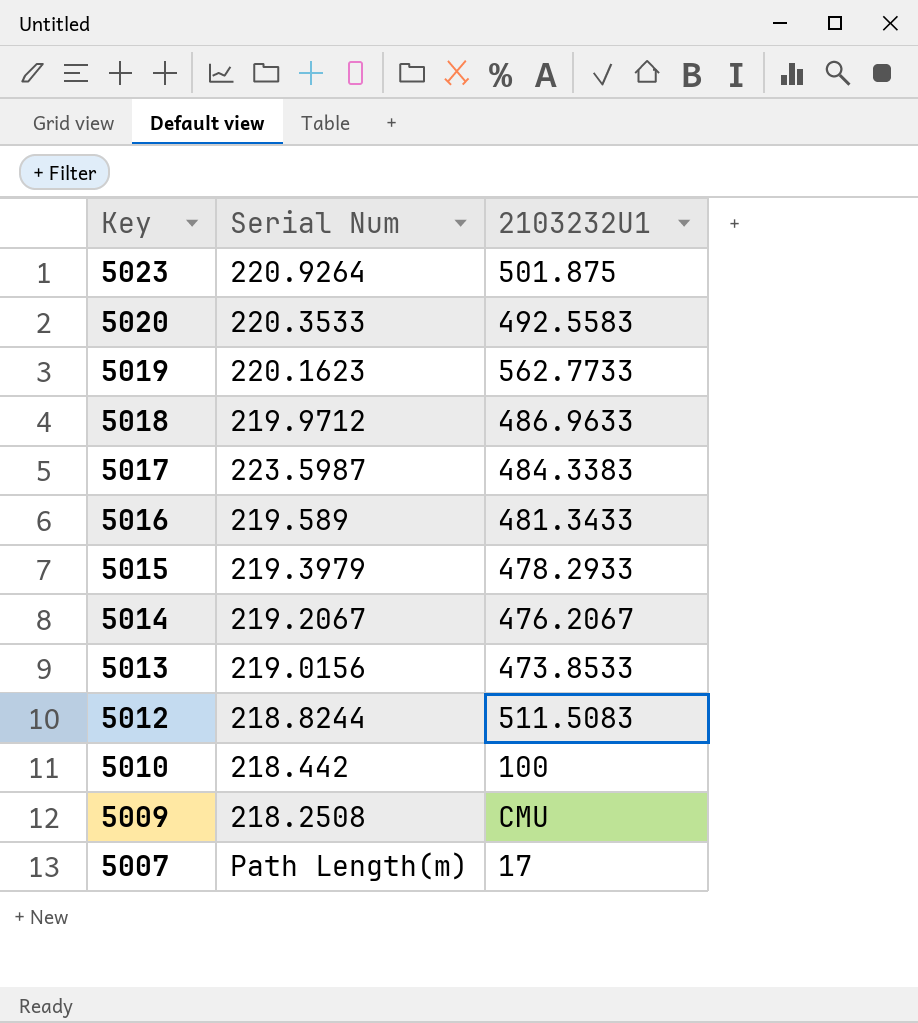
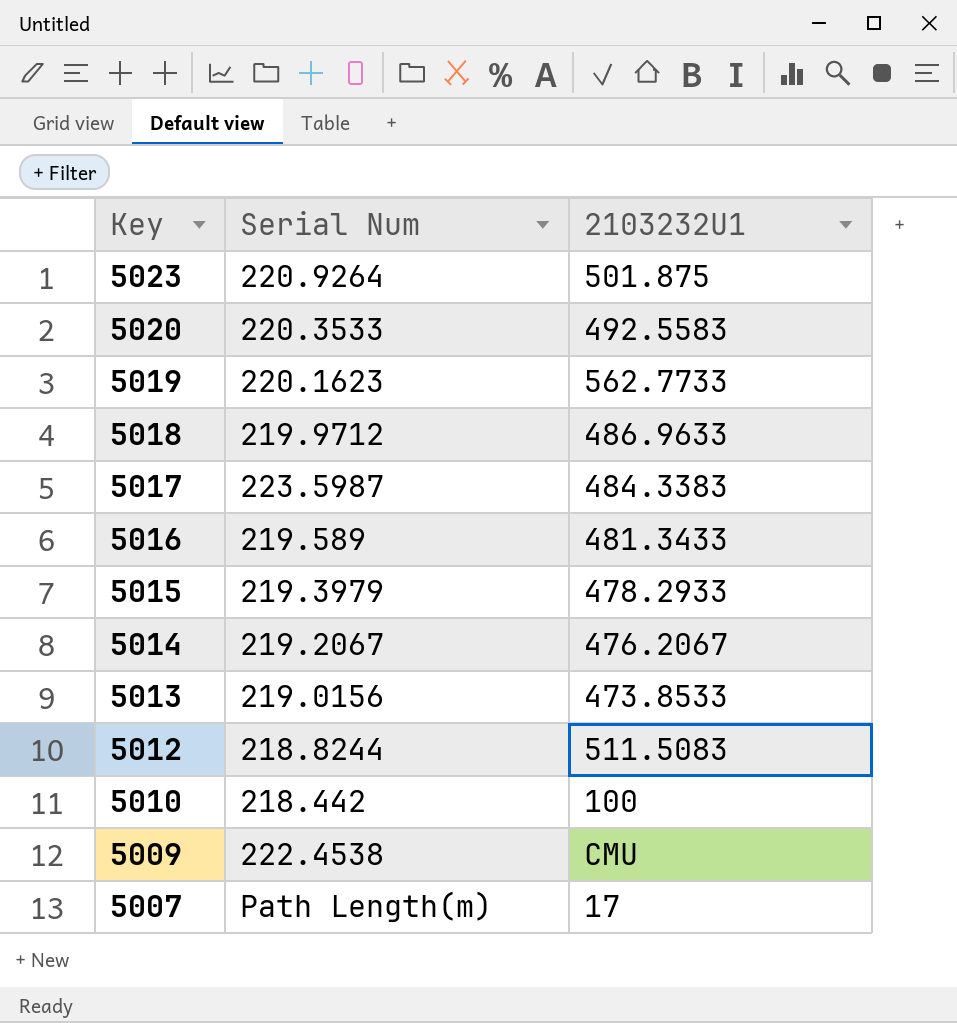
5009 | Serial Num: 218.2508 -> 222.4538

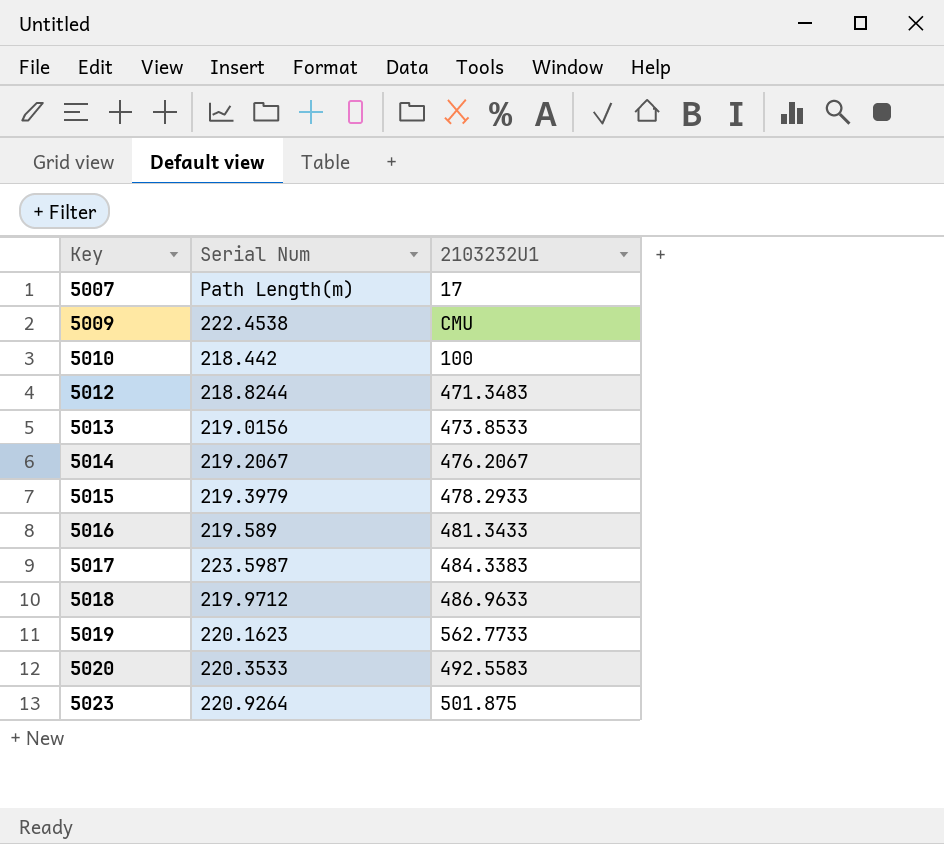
row order: Key descending -> Key ascending
5012 | 2103232U1: 511.5083 -> 471.3483

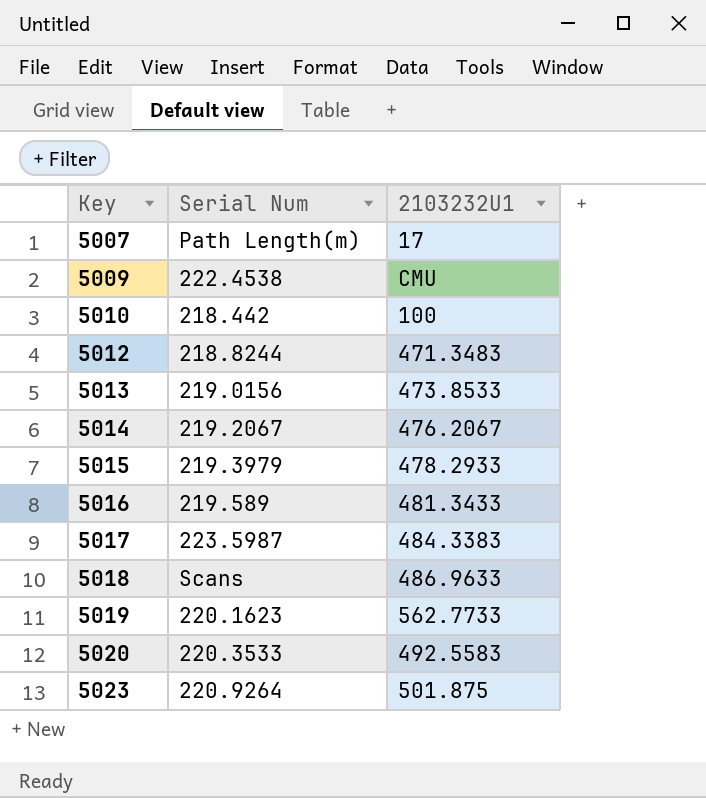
5018 | Serial Num: 219.9712 -> Scans

